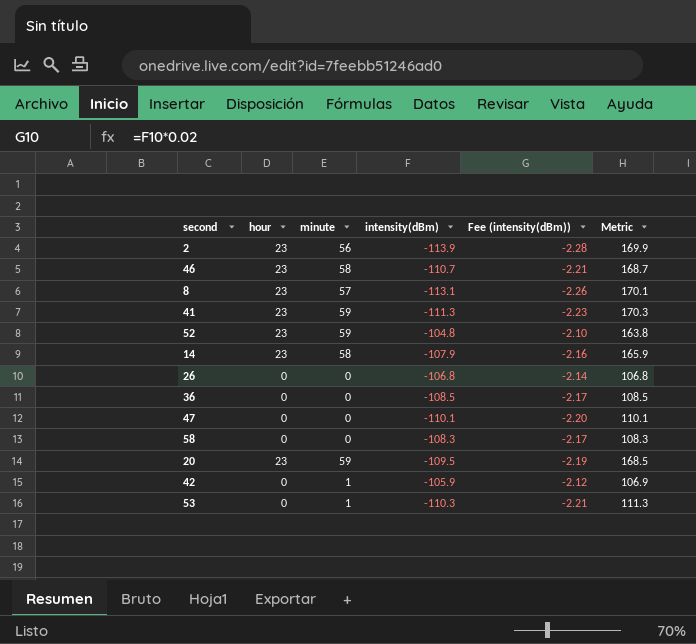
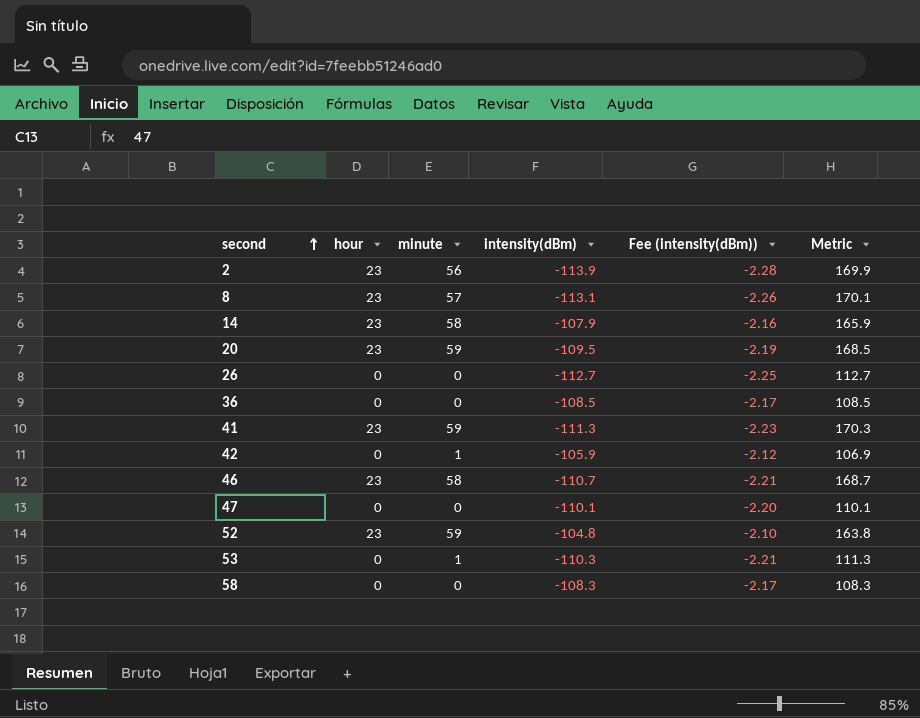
row order: none -> second ascending
26 | intensity(dBm): -106.8 -> -112.7
26 | Fee (intensity(dBm)): -2.14 -> -2.25
26 | Metric: 106.8 -> 112.7

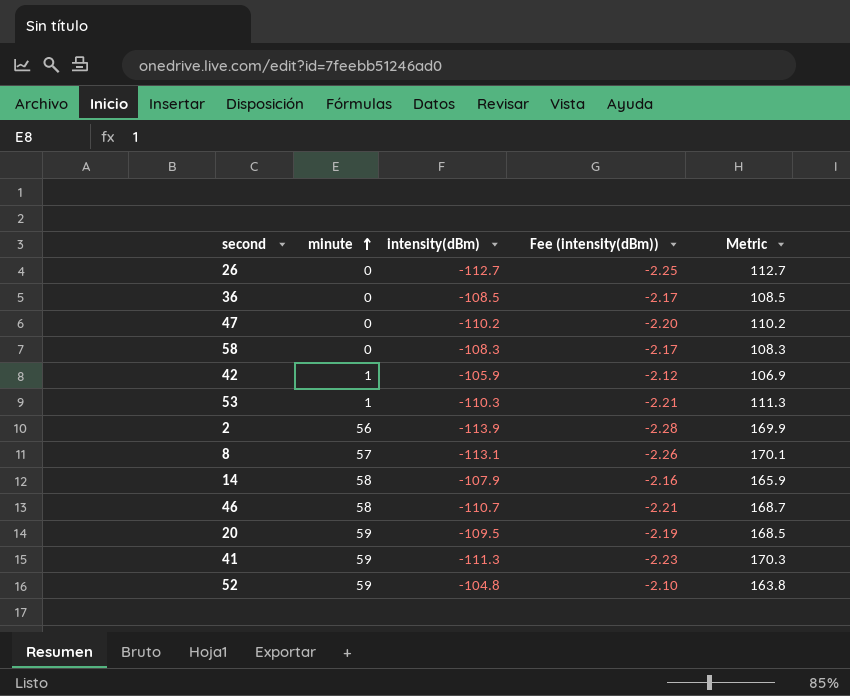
row order: second ascending -> minute ascending
column hour | position: 2 -> none
47 | intensity(dBm): -110.1 -> -110.2
47 | Metric: 110.1 -> 110.2

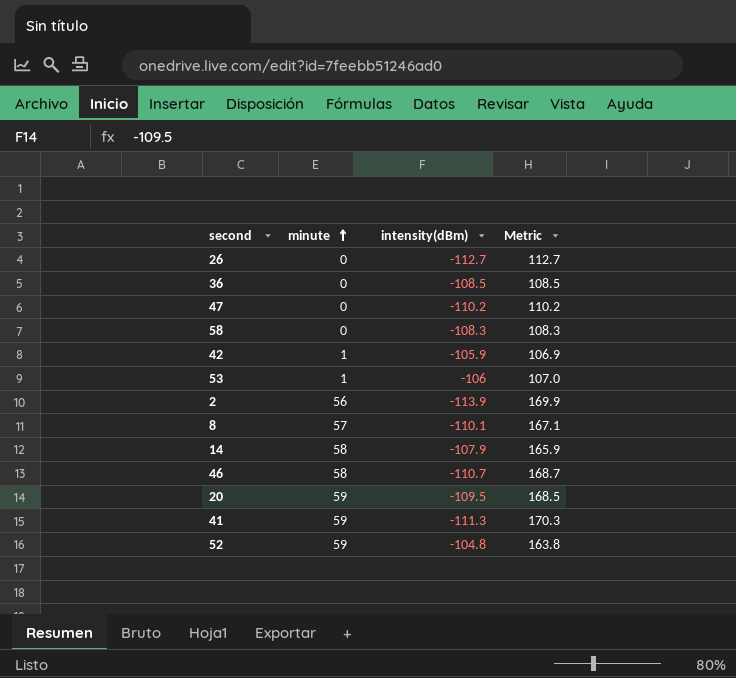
column Fee (intensity(dBm)) | formula: [intensity(dBm)] * 0.02 -> none
53 | intensity(dBm): -110.3 -> -106
53 | Metric: 111.3 -> 107.0
8 | intensity(dBm): -113.1 -> -110.1
8 | Metric: 170.1 -> 167.1

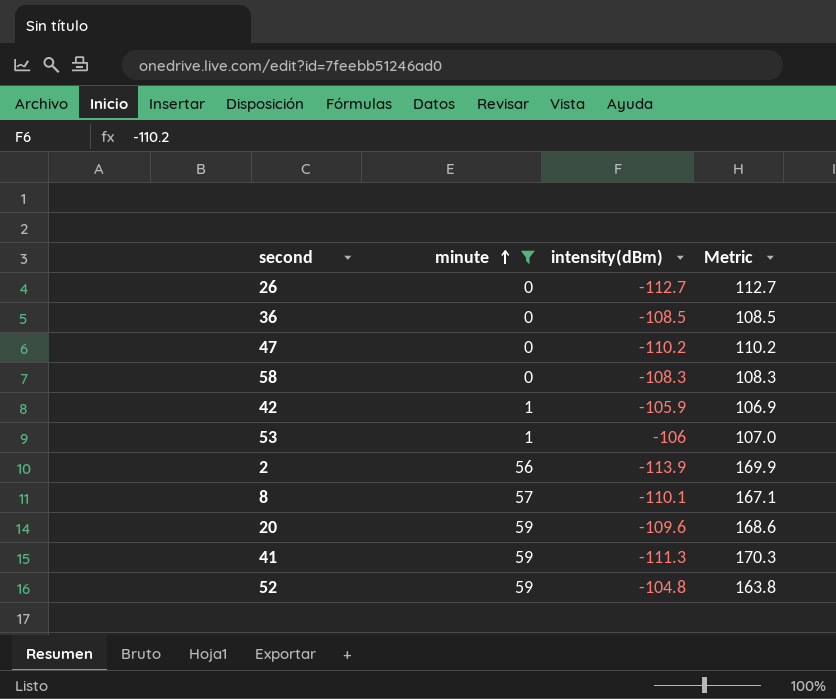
filter: none -> minute != 58
20 | intensity(dBm): -109.5 -> -109.6
20 | Metric: 168.5 -> 168.6

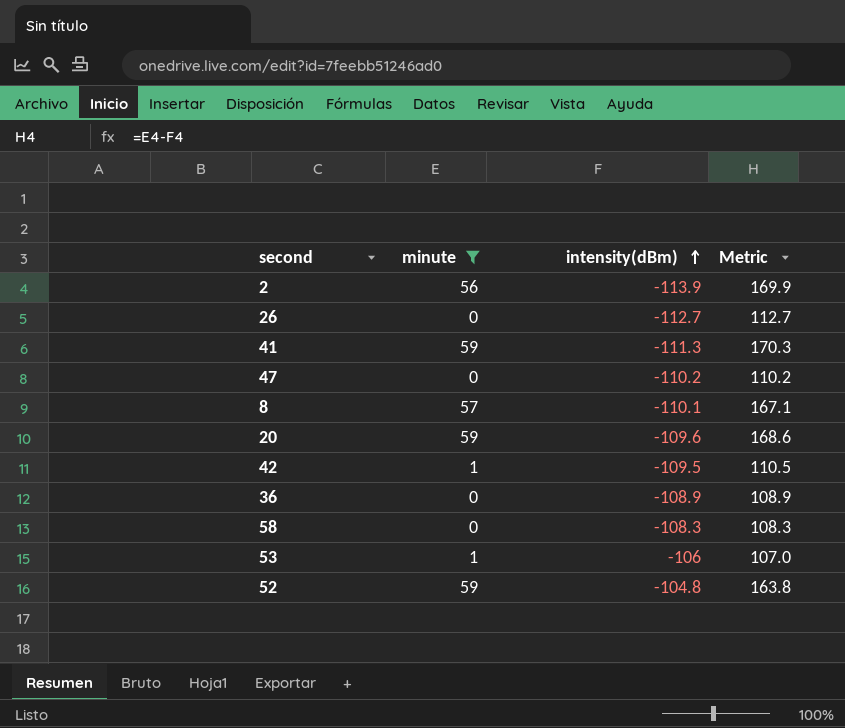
row order: minute ascending -> intensity(dBm) ascending
42 | intensity(dBm): -105.9 -> -109.5
42 | Metric: 106.9 -> 110.5
36 | intensity(dBm): -108.5 -> -108.9
36 | Metric: 108.5 -> 108.9

